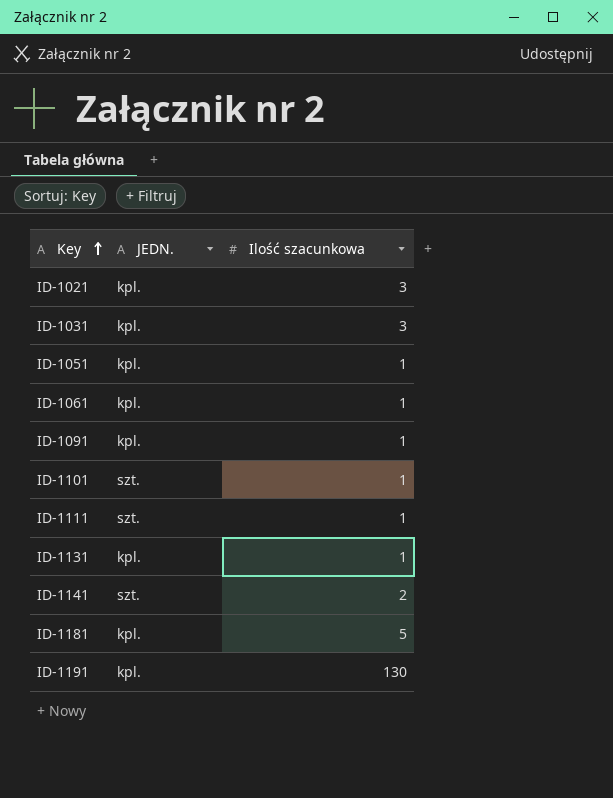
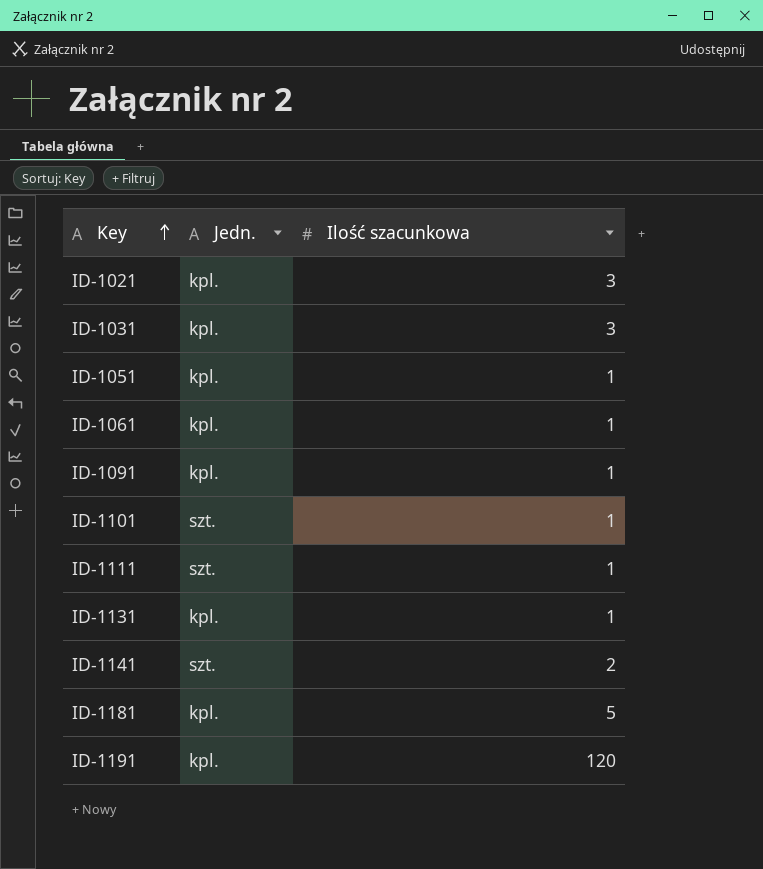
column name: JEDN. -> Jedn.
ID-1191 | Ilość szacunkowa: 130 -> 120

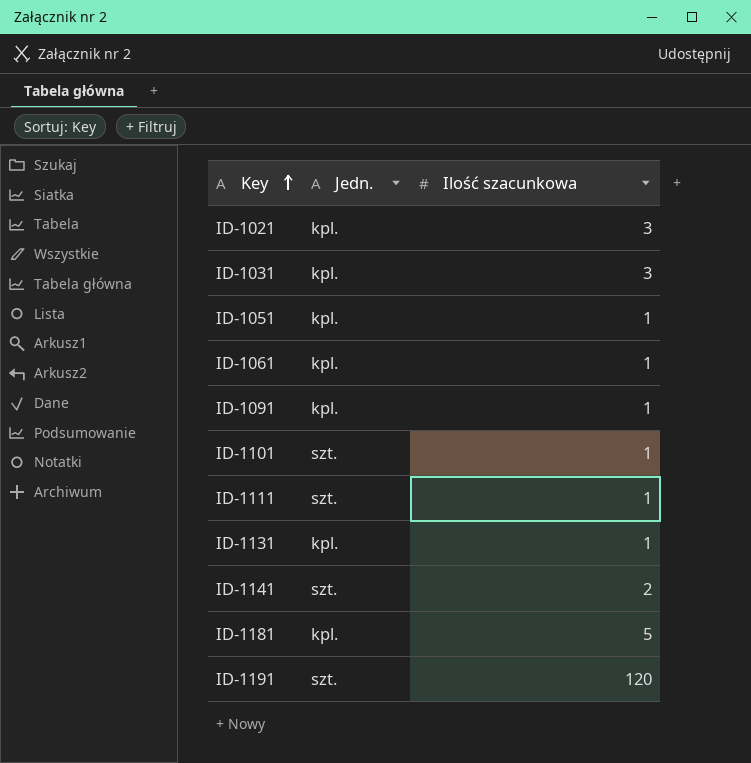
ID-1191 | Jedn.: kpl. -> szt.

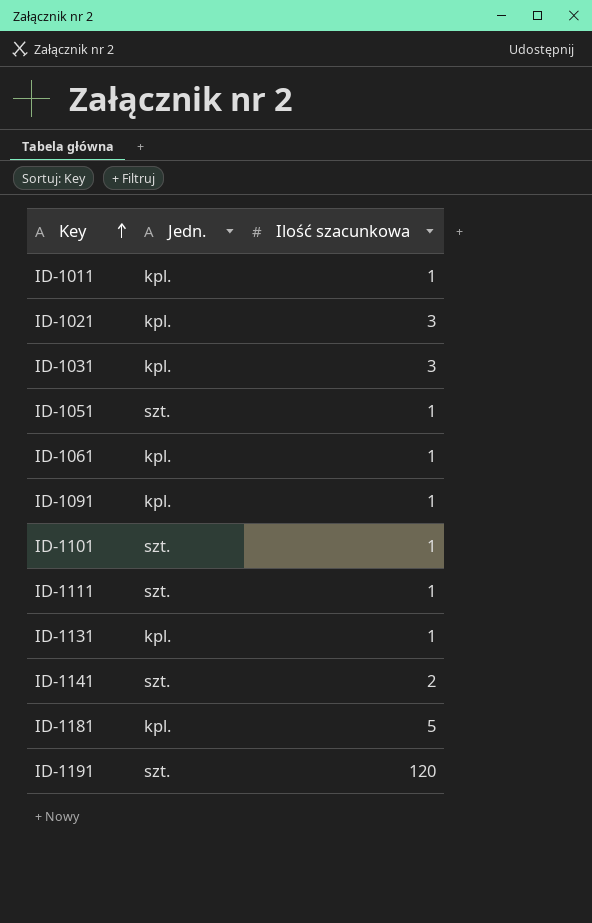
row ID-1011: none -> kpl. | 1
ID-1051 | Jedn.: kpl. -> szt.

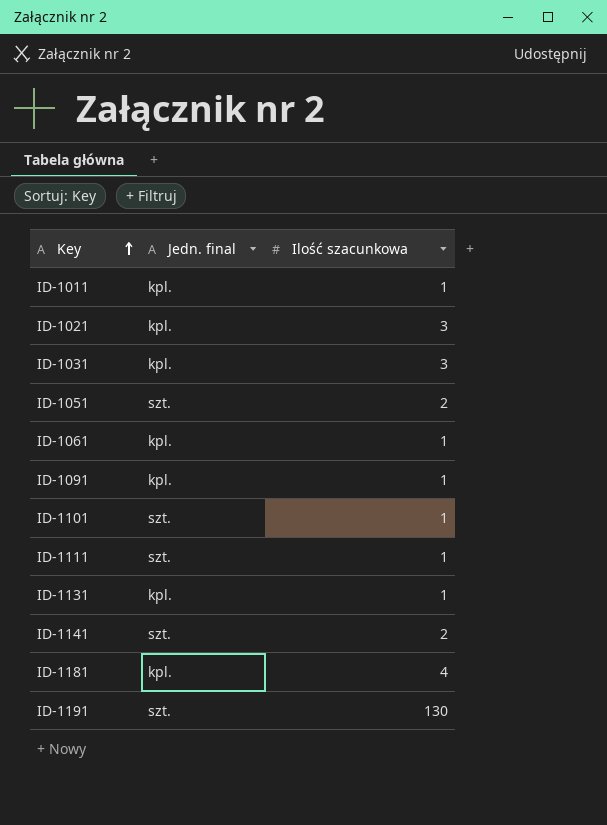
column name: Jedn. -> Jedn. final
ID-1051 | Ilość szacunkowa: 1 -> 2
ID-1181 | Ilość szacunkowa: 5 -> 4
ID-1191 | Ilość szacunkowa: 120 -> 130

